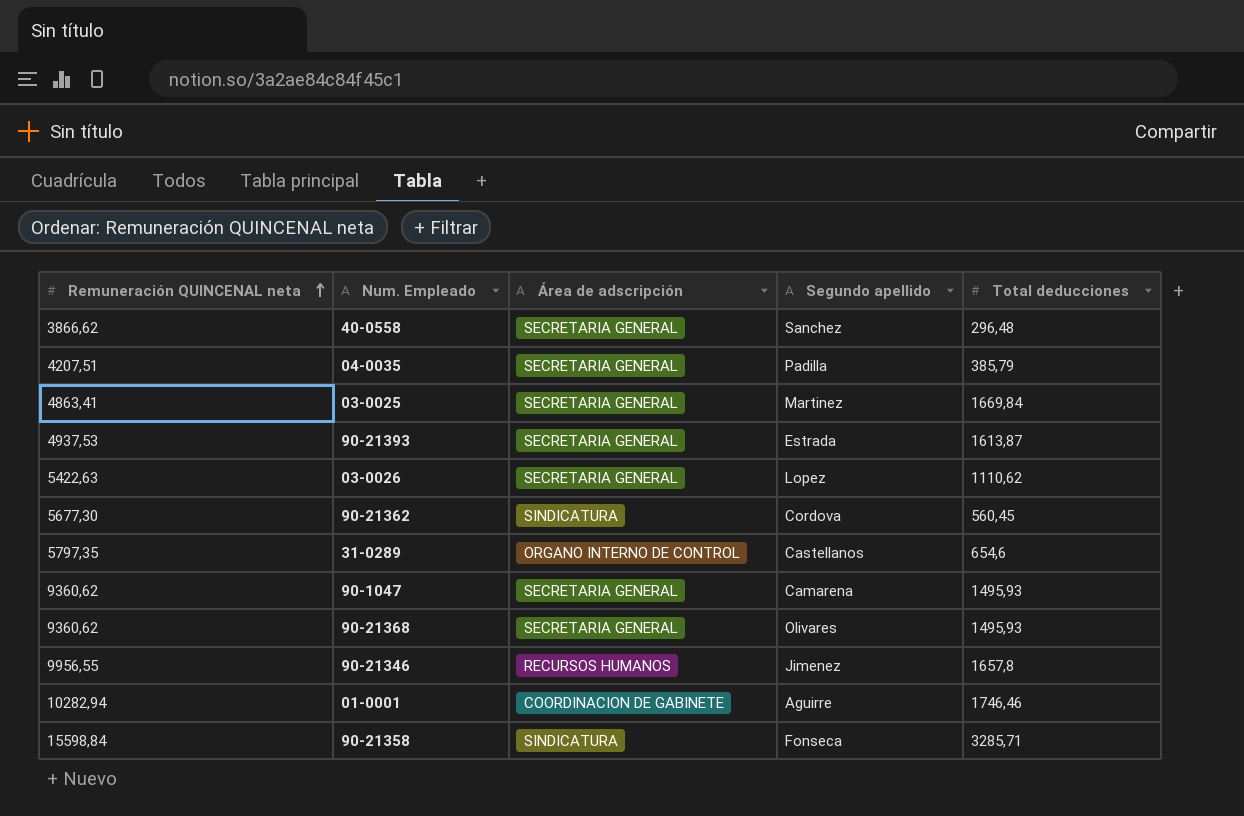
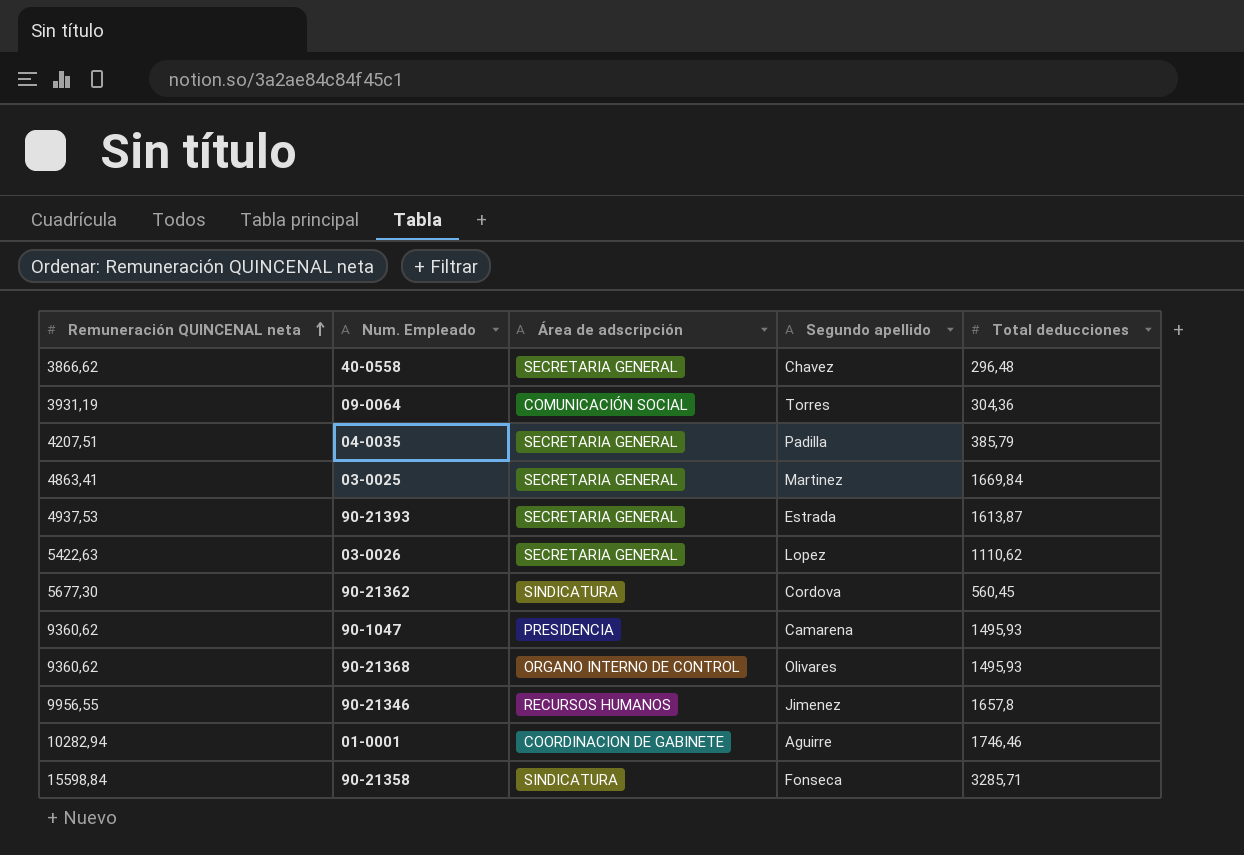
row 31-0289: 5797,35 | ORGANO INTERNO DE CONTROL | Castellanos | 654,6 -> none
40-0558 | Segundo apellido: Sanchez -> Chavez
row 09-0064: none -> 3931,19 | COMUNICACIÓN SOCIAL | Torres | 304,36
90-1047 | Área de adscripción: SECRETARIA GENERAL -> PRESIDENCIA
90-21368 | Área de adscripción: SECRETARIA GENERAL -> ORGANO INTERNO DE CONTROL

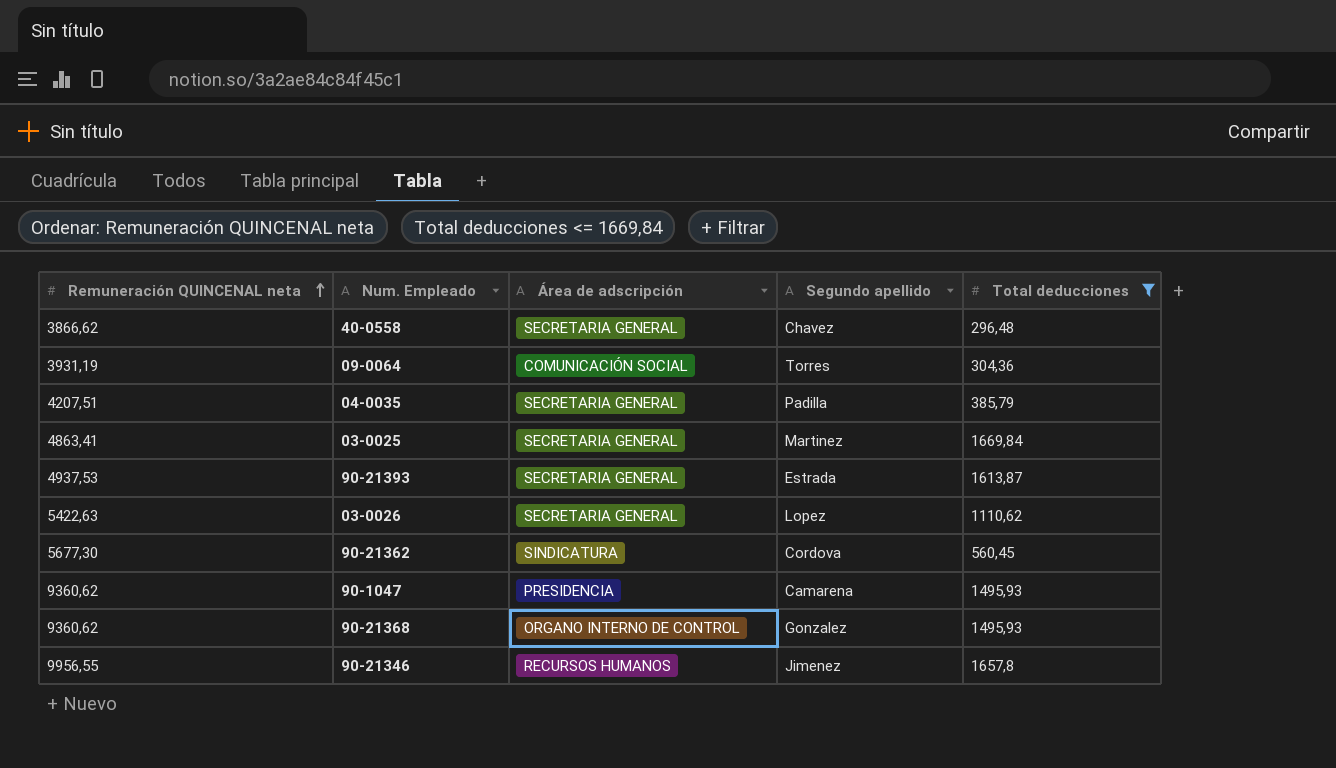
filter: none -> Total deducciones <= 1669,84
90-21368 | Segundo apellido: Olivares -> Gonzalez

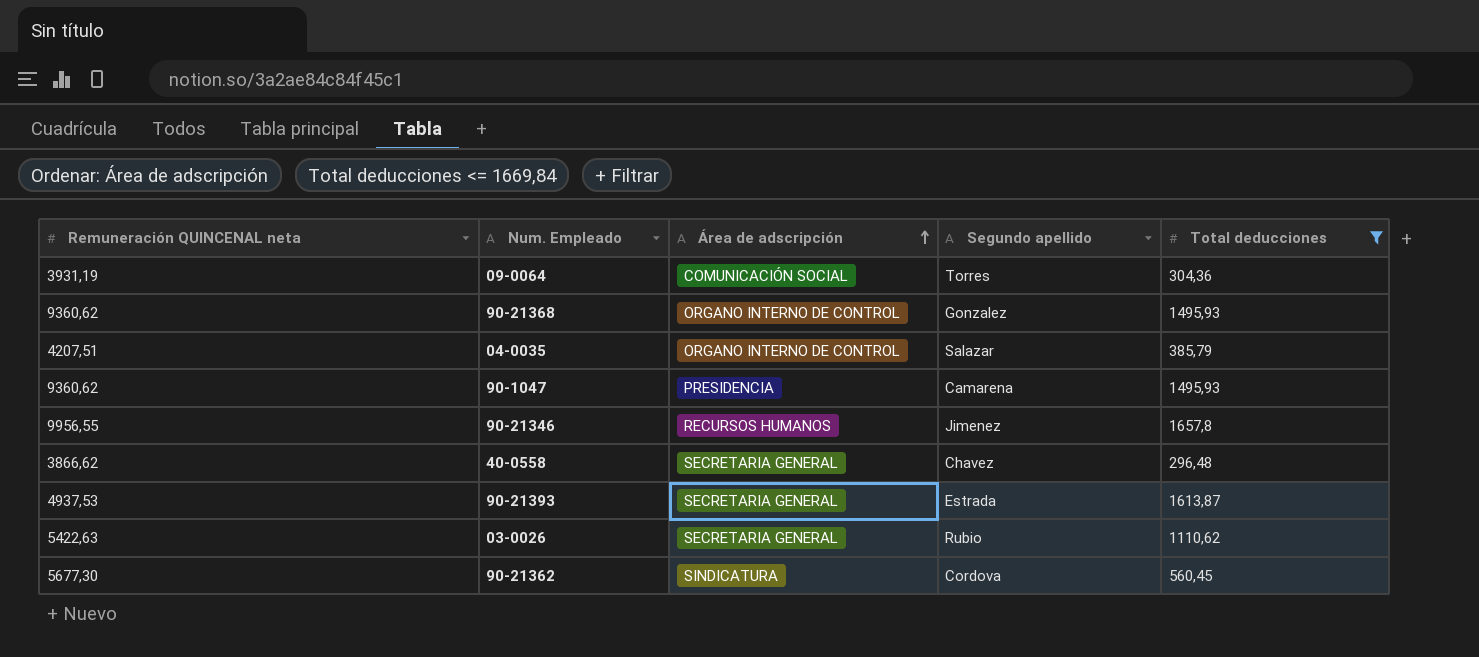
row order: Remuneración QUINCENAL neta ascending -> Área de adscripción ascending
row 03-0025: 4863,41 | SECRETARIA GENERAL | Martinez | 1669,84 -> none
04-0035 | Área de adscripción: SECRETARIA GENERAL -> ORGANO INTERNO DE CONTROL
04-0035 | Segundo apellido: Padilla -> Salazar
03-0026 | Segundo apellido: Lopez -> Rubio

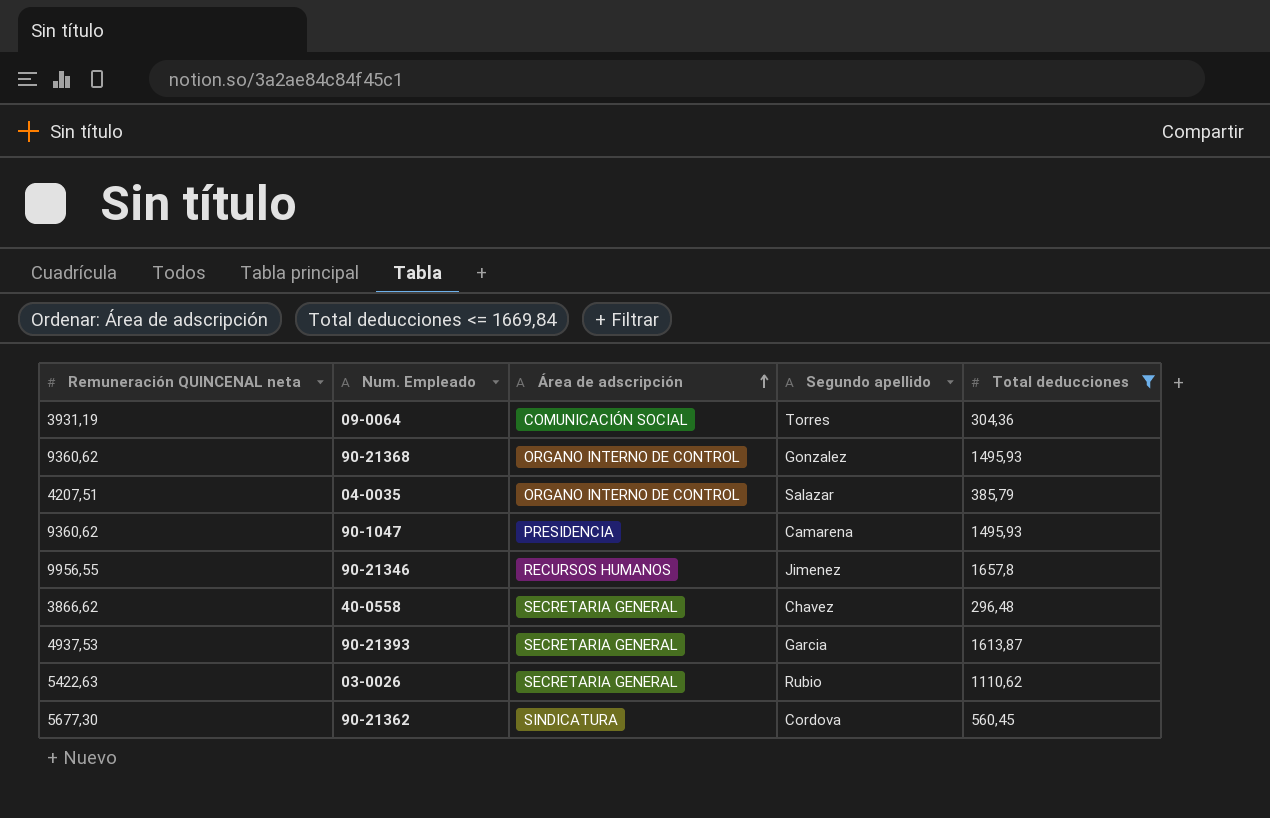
90-21393 | Segundo apellido: Estrada -> Garcia

